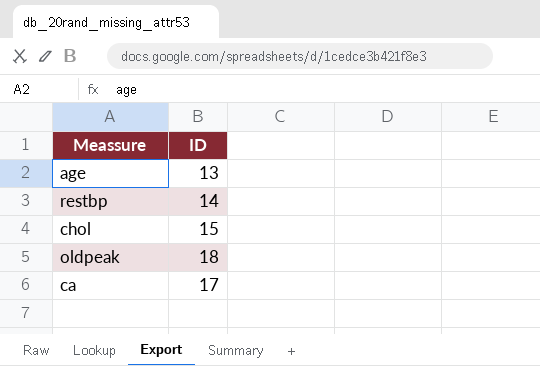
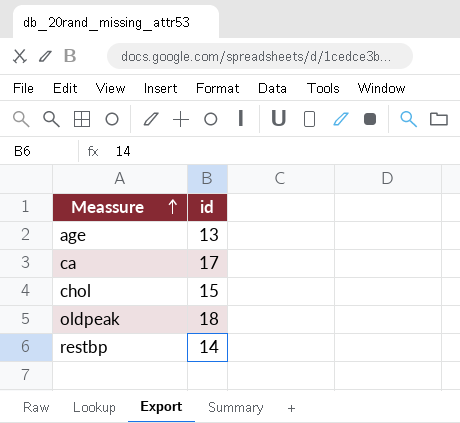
row order: none -> Meassure ascending
column name: ID -> id

